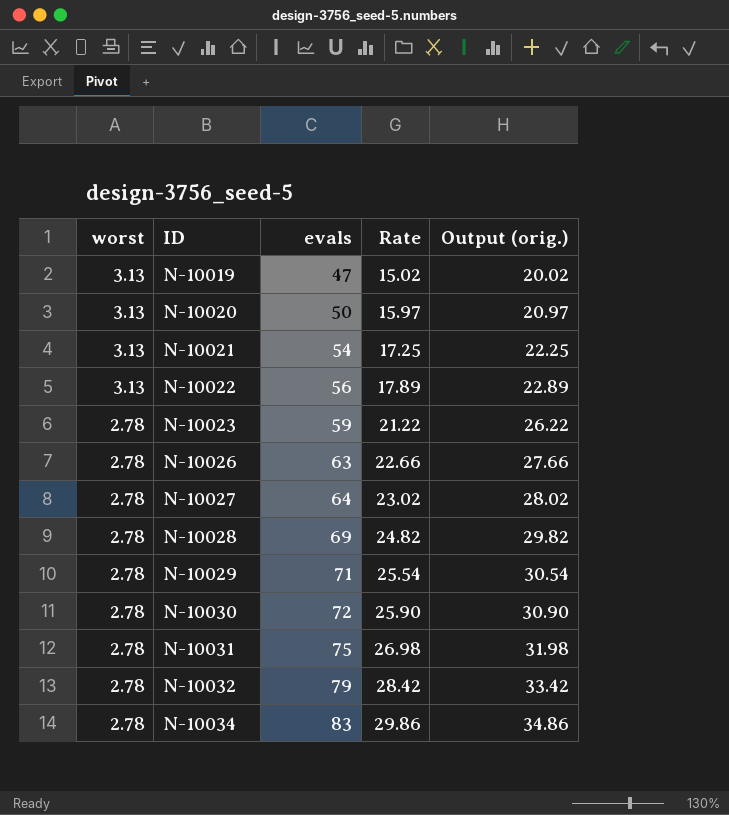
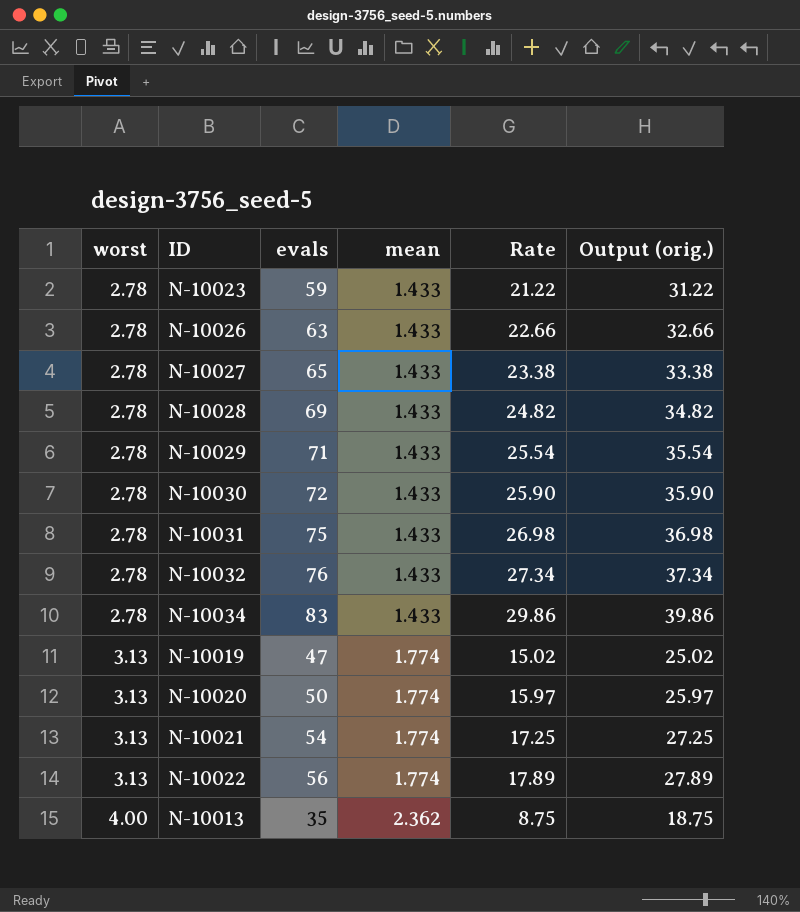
row order: worst descending -> worst ascending
column mean | position: none -> 4
column Output (orig.) | formula: [Rate] + 5 -> [Rate] + 10
N-10027 | evals: 64 -> 65
N-10027 | Rate: 23.02 -> 23.38
N-10032 | evals: 79 -> 76
N-10032 | Rate: 28.42 -> 27.34
row N-10013: none -> 4.00 | 35 | 2.362 | 8.75 | 18.75

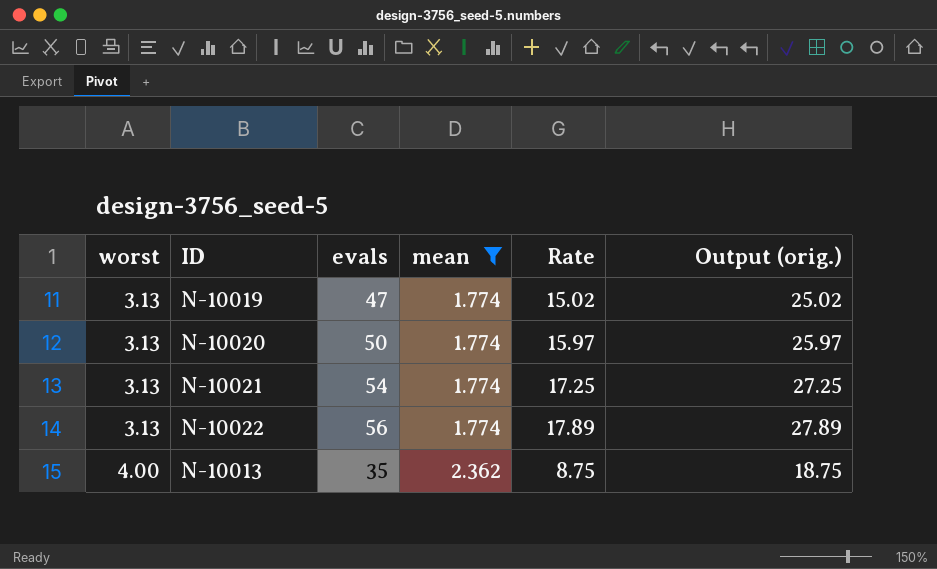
filter: none -> mean != 1.433

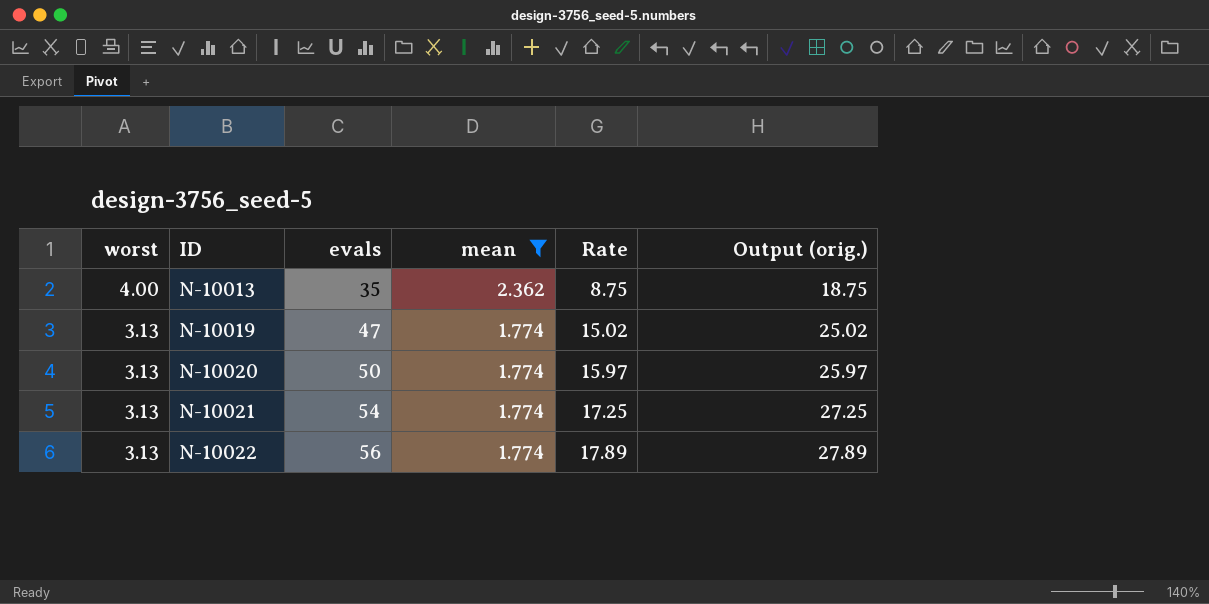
row order: worst ascending -> worst descending

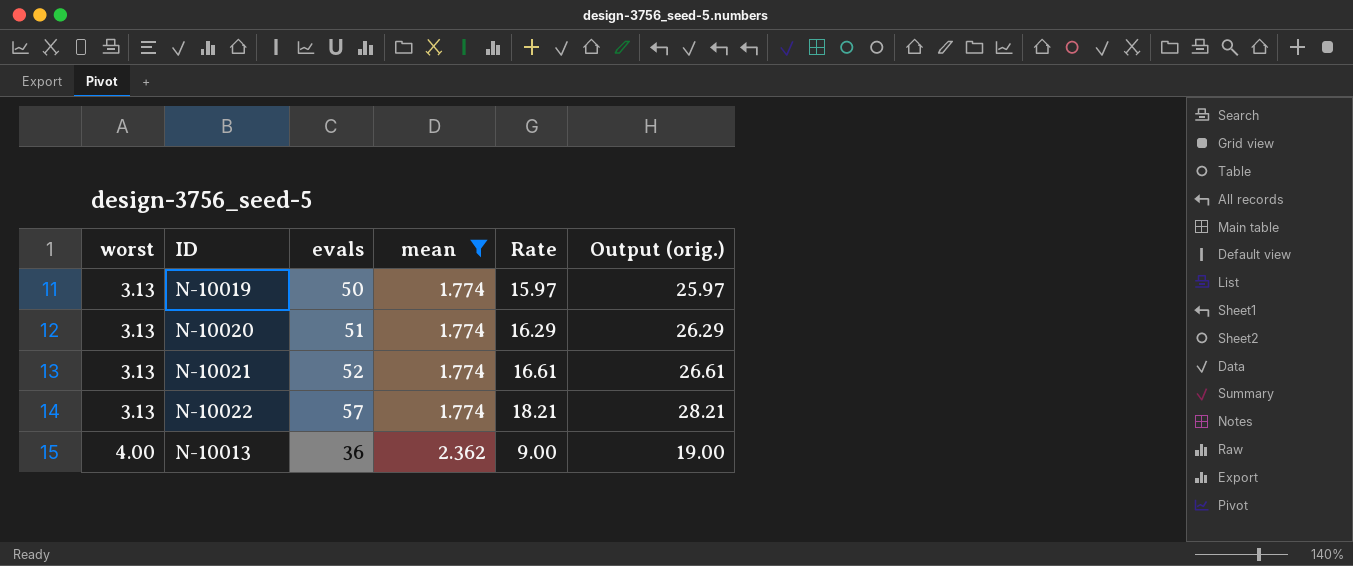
row order: worst descending -> worst ascending
N-10019 | evals: 47 -> 50
N-10019 | Rate: 15.02 -> 15.97
N-10019 | Output (orig.): 25.02 -> 25.97
N-10020 | evals: 50 -> 51
N-10020 | Rate: 15.97 -> 16.29
N-10020 | Output (orig.): 25.97 -> 26.29
N-10021 | evals: 54 -> 52
N-10021 | Rate: 17.25 -> 16.61
N-10021 | Output (orig.): 27.25 -> 26.61
N-10022 | evals: 56 -> 57
N-10022 | Rate: 17.89 -> 18.21
N-10022 | Output (orig.): 27.89 -> 28.21
N-10013 | evals: 35 -> 36
N-10013 | Rate: 8.75 -> 9.00
N-10013 | Output (orig.): 18.75 -> 19.00

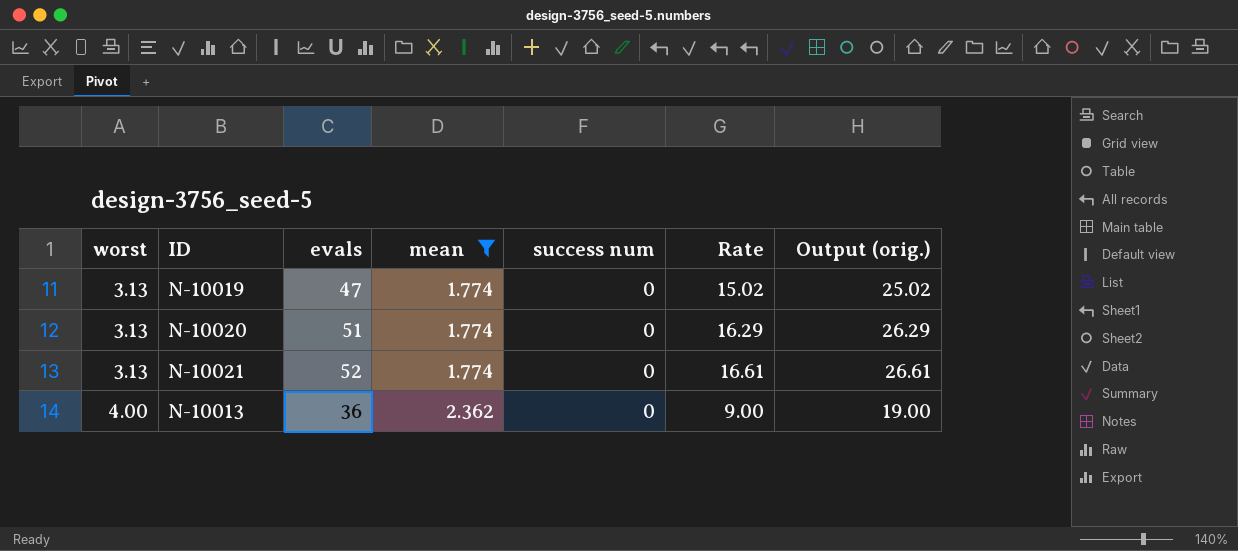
column success num | position: none -> 5
row N-10022: 3.13 | 57 | 1.774 | 18.21 | 28.21 -> none
N-10019 | evals: 50 -> 47
N-10019 | Rate: 15.97 -> 15.02
N-10019 | Output (orig.): 25.97 -> 25.02

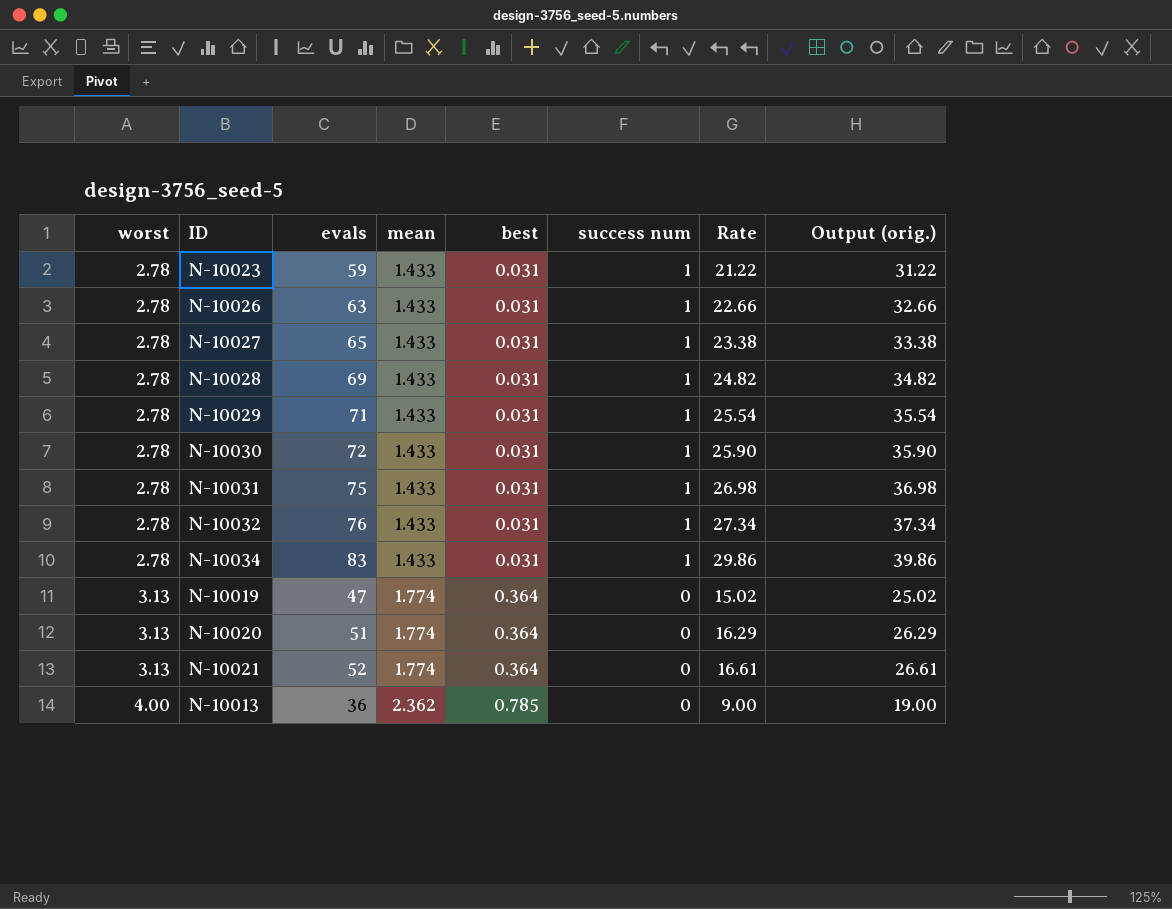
filter: mean != 1.433 -> none
column best | position: none -> 5

